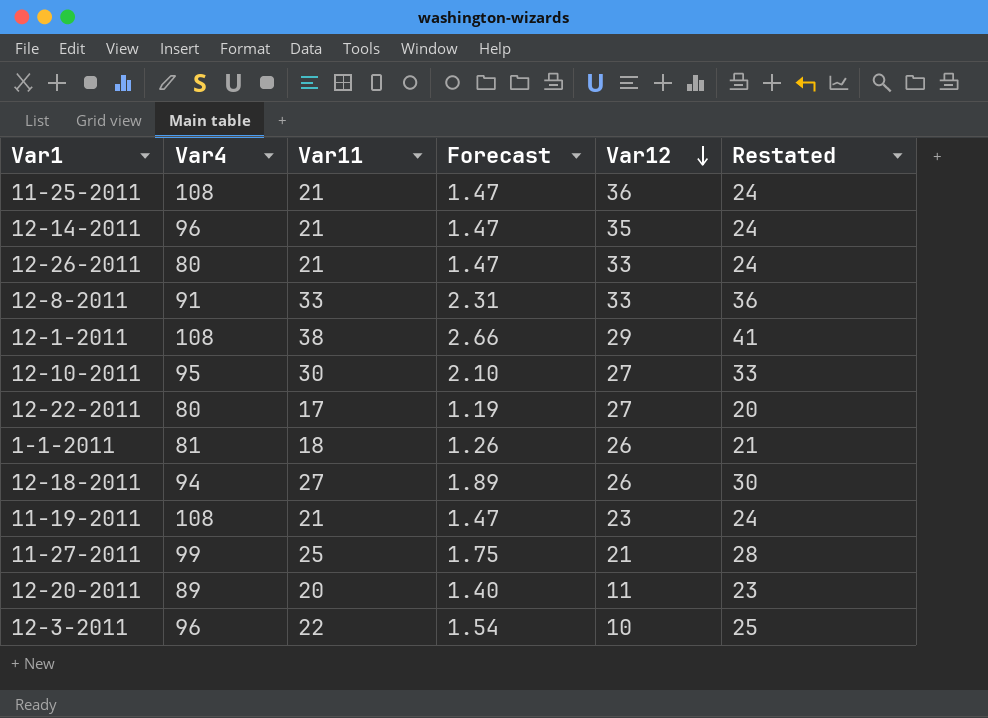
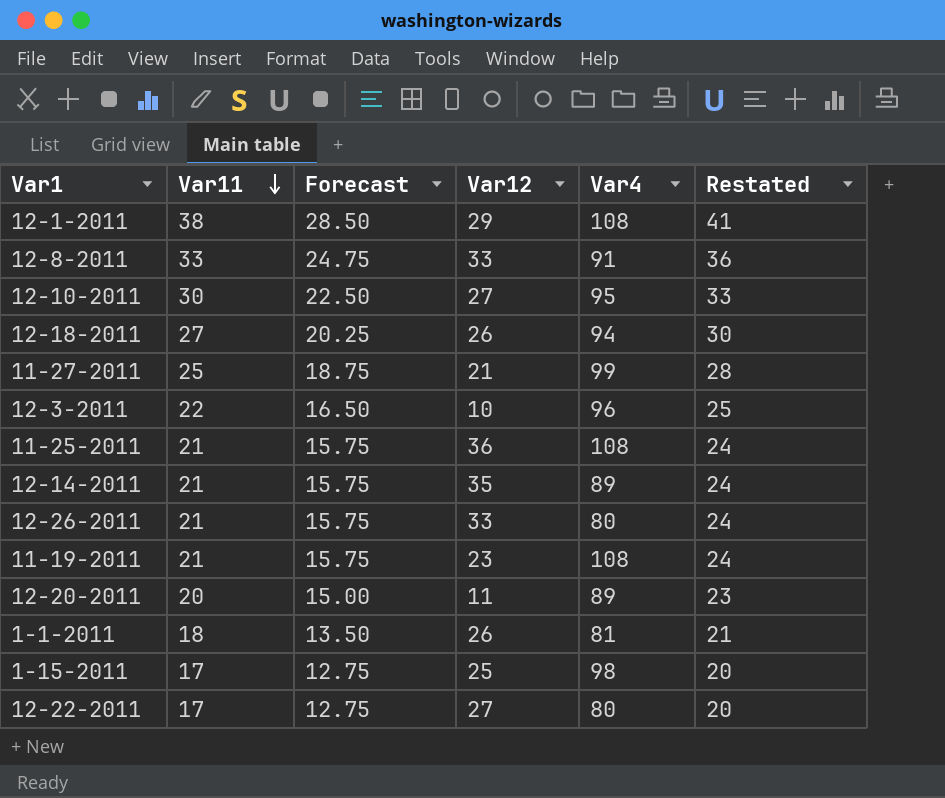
row order: Var12 descending -> Var11 descending
column Forecast | formula: [Var11] * 0.07 -> [Var11] * 0.75
column Var4 | position: 2 -> 5
12-14-2011 | Var4: 96 -> 89
row 1-15-2011: none -> 17 | 12.75 | 25 | 98 | 20

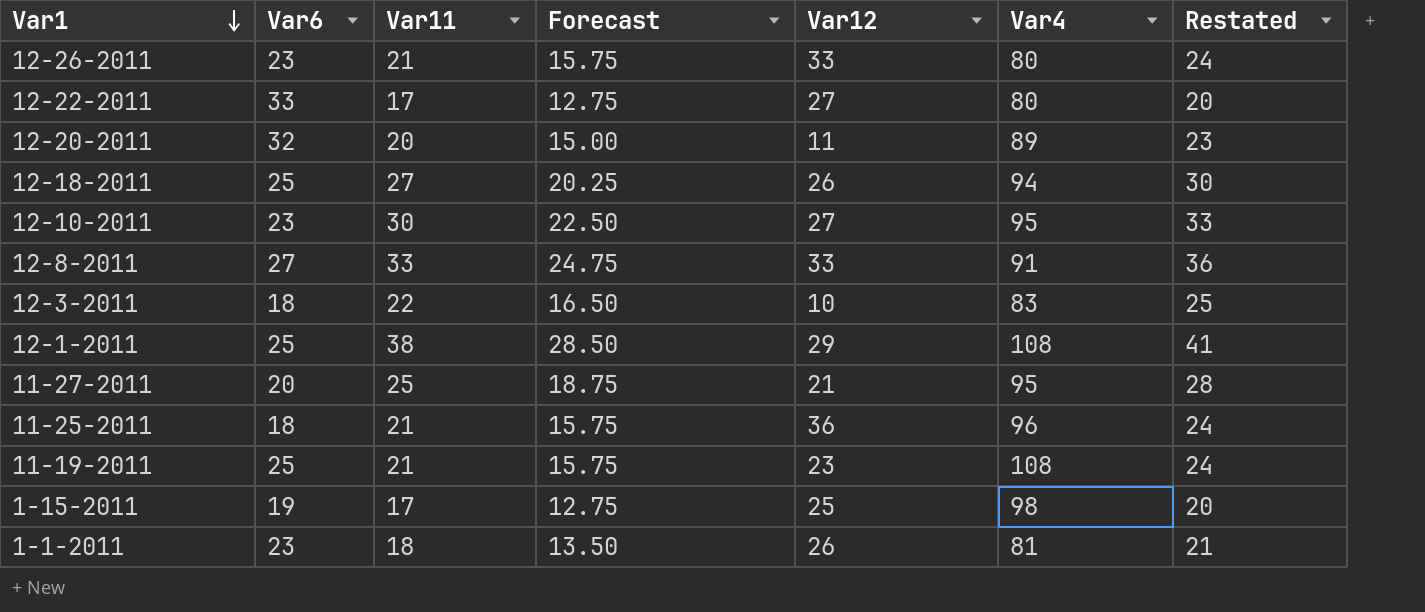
row order: Var11 descending -> Var1 descending
column Var6 | position: none -> 2
row 12-14-2011: 21 | 15.75 | 35 | 89 | 24 -> none
12-3-2011 | Var4: 96 -> 83
11-27-2011 | Var4: 99 -> 95
11-25-2011 | Var4: 108 -> 96

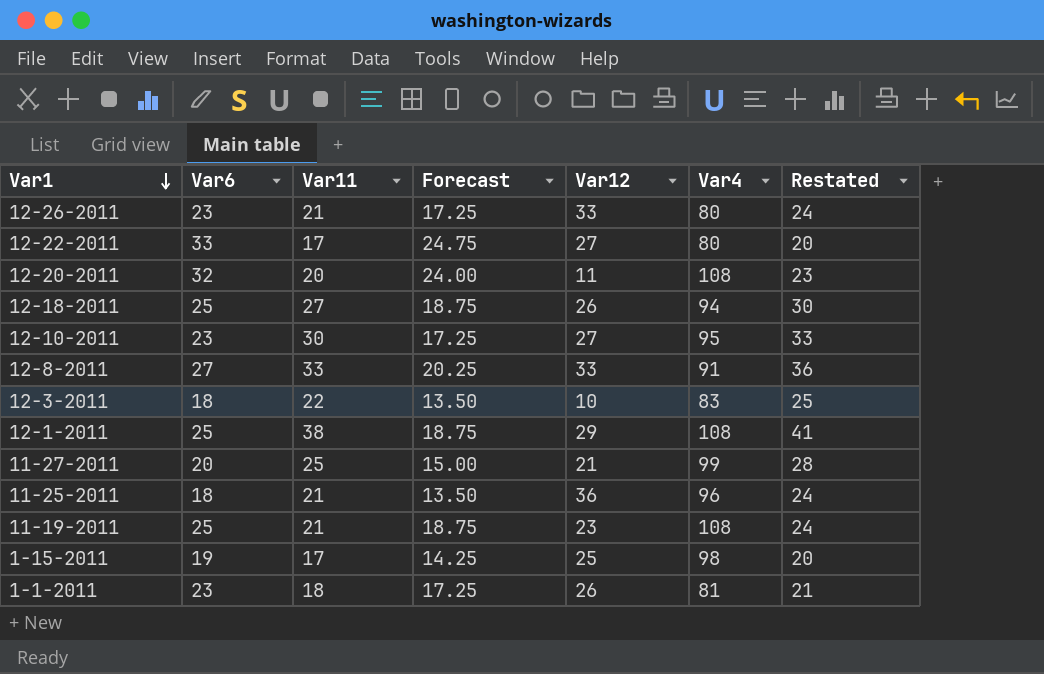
column Forecast | formula: [Var11] * 0.75 -> [Var6] * 0.75
12-20-2011 | Var4: 89 -> 108
11-27-2011 | Var4: 95 -> 99

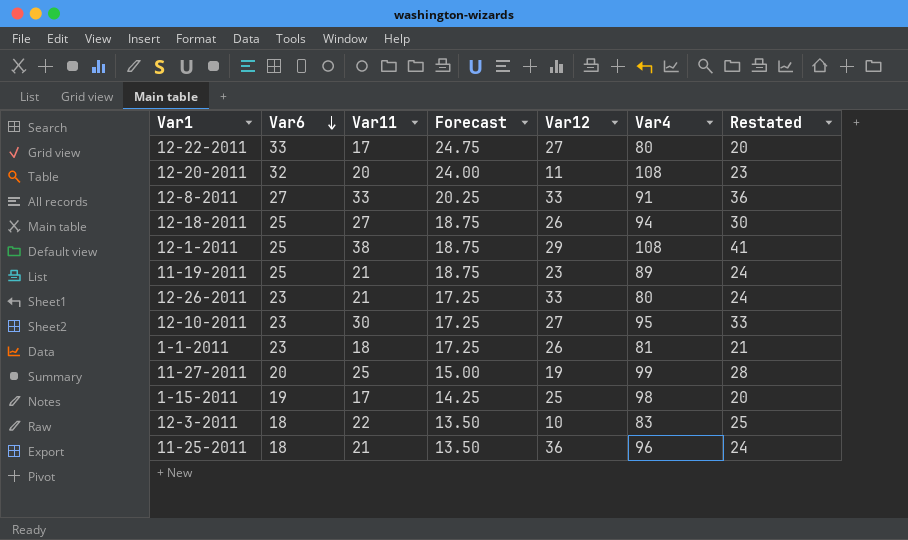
row order: Var1 descending -> Var6 descending
11-19-2011 | Var4: 108 -> 89
11-27-2011 | Var12: 21 -> 19

